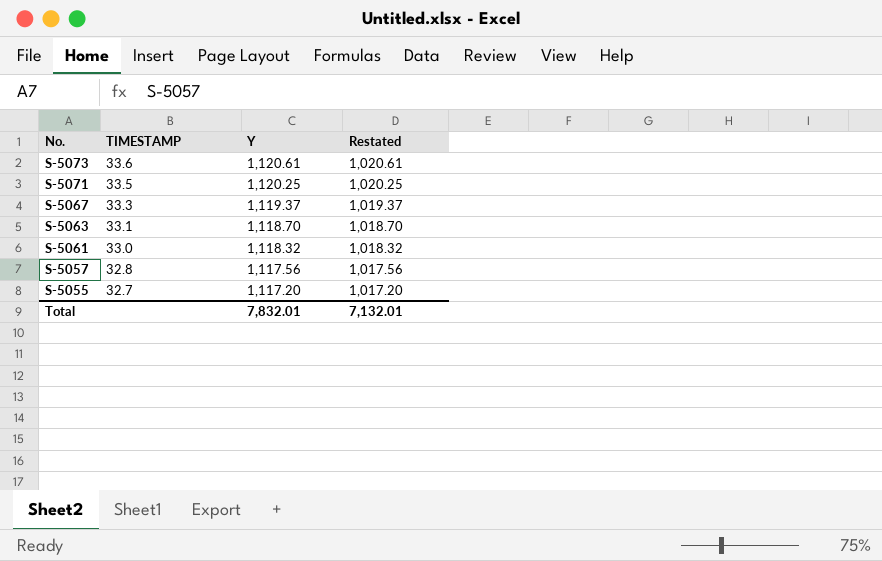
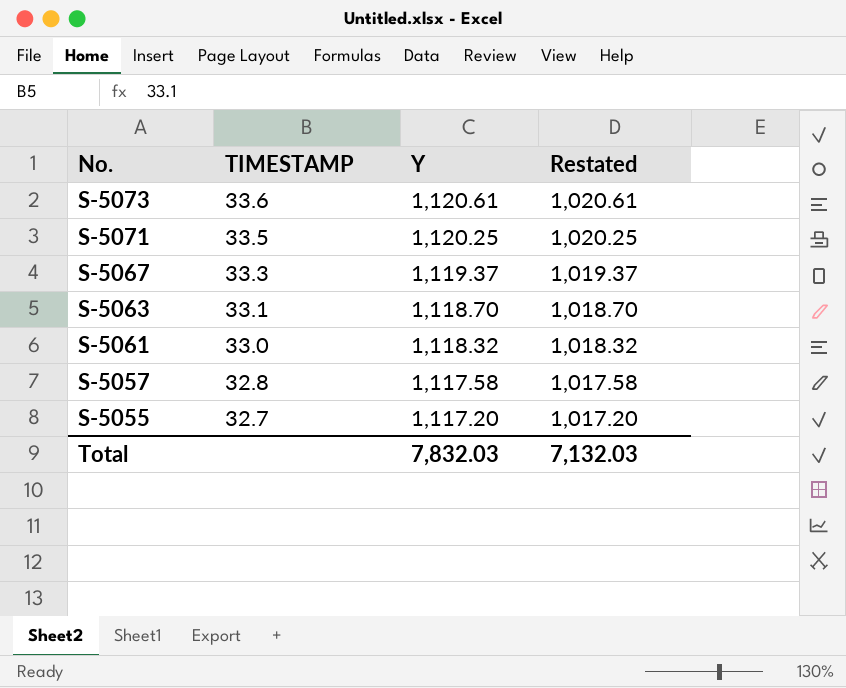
S-5057 | Y: 1,117.56 -> 1,117.58
S-5057 | Restated: 1,017.56 -> 1,017.58
Total | Y: 7,832.01 -> 7,832.03
Total | Restated: 7,132.01 -> 7,132.03

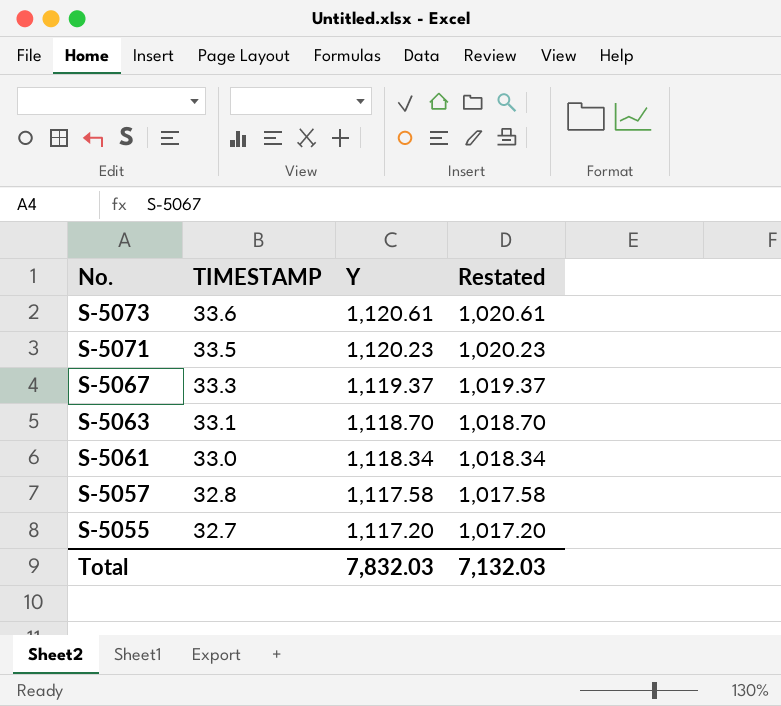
S-5071 | Y: 1,120.25 -> 1,120.23
S-5071 | Restated: 1,020.25 -> 1,020.23
S-5061 | Y: 1,118.32 -> 1,118.34
S-5061 | Restated: 1,018.32 -> 1,018.34

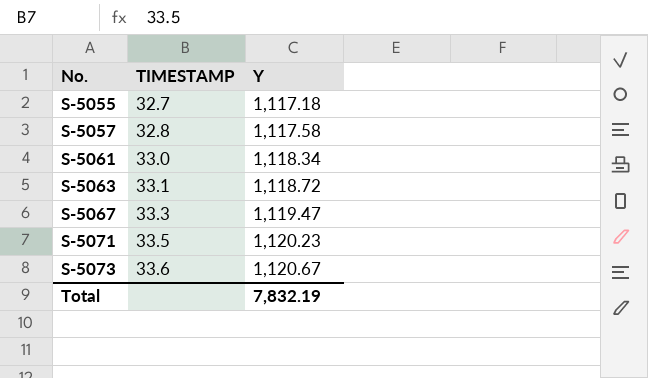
row order: No. descending -> No. ascending
column Restated | formula: [Y] - 100 -> none
S-5055 | Y: 1,117.20 -> 1,117.18
S-5063 | Y: 1,118.70 -> 1,118.72
S-5067 | Y: 1,119.37 -> 1,119.47
S-5073 | Y: 1,120.61 -> 1,120.67
Total | Y: 7,832.03 -> 7,832.19

